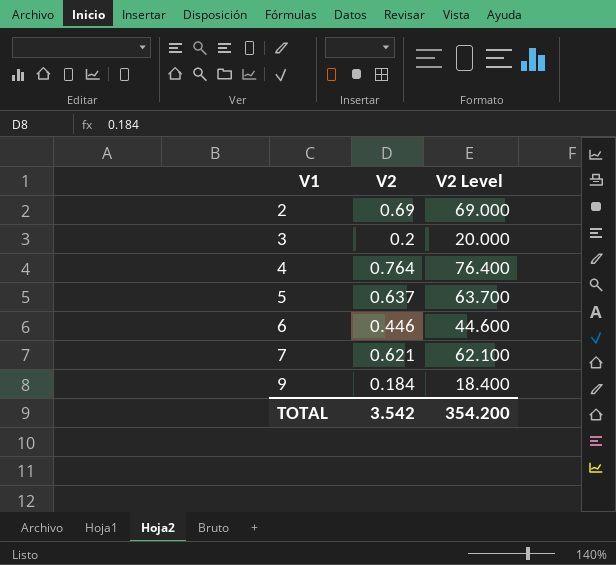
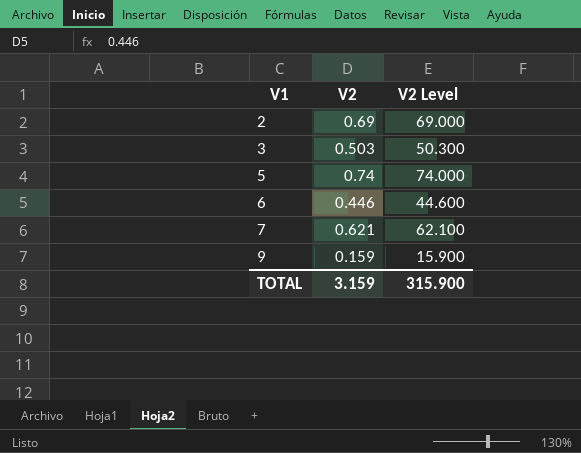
row 4: 0.764 | 76.400 -> none
3 | V2: 0.2 -> 0.503
3 | V2 Level: 20.000 -> 50.300
5 | V2: 0.637 -> 0.74
5 | V2 Level: 63.700 -> 74.000
9 | V2: 0.184 -> 0.159
9 | V2 Level: 18.400 -> 15.900
TOTAL | V2: 3.542 -> 3.159
TOTAL | V2 Level: 354.200 -> 315.900

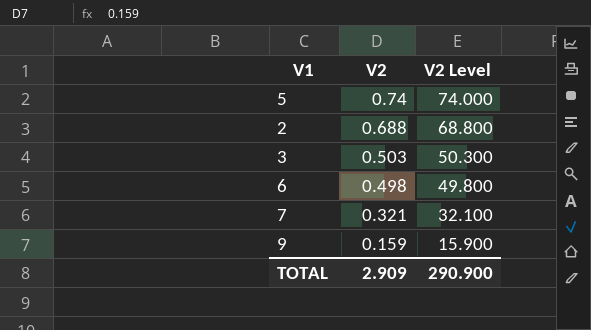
row order: V1 ascending -> V2 descending
2 | V2: 0.69 -> 0.688
2 | V2 Level: 69.000 -> 68.800
6 | V2: 0.446 -> 0.498
6 | V2 Level: 44.600 -> 49.800
7 | V2: 0.621 -> 0.321
7 | V2 Level: 62.100 -> 32.100
TOTAL | V2: 3.159 -> 2.909
TOTAL | V2 Level: 315.900 -> 290.900

